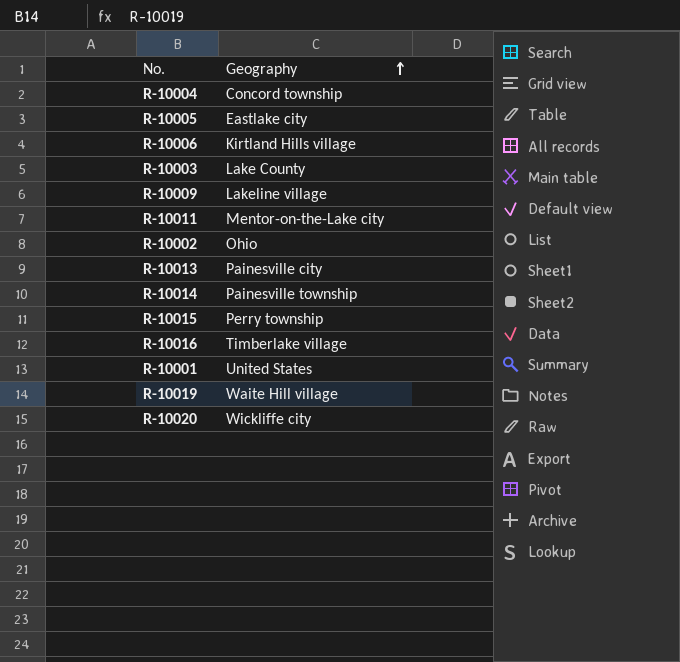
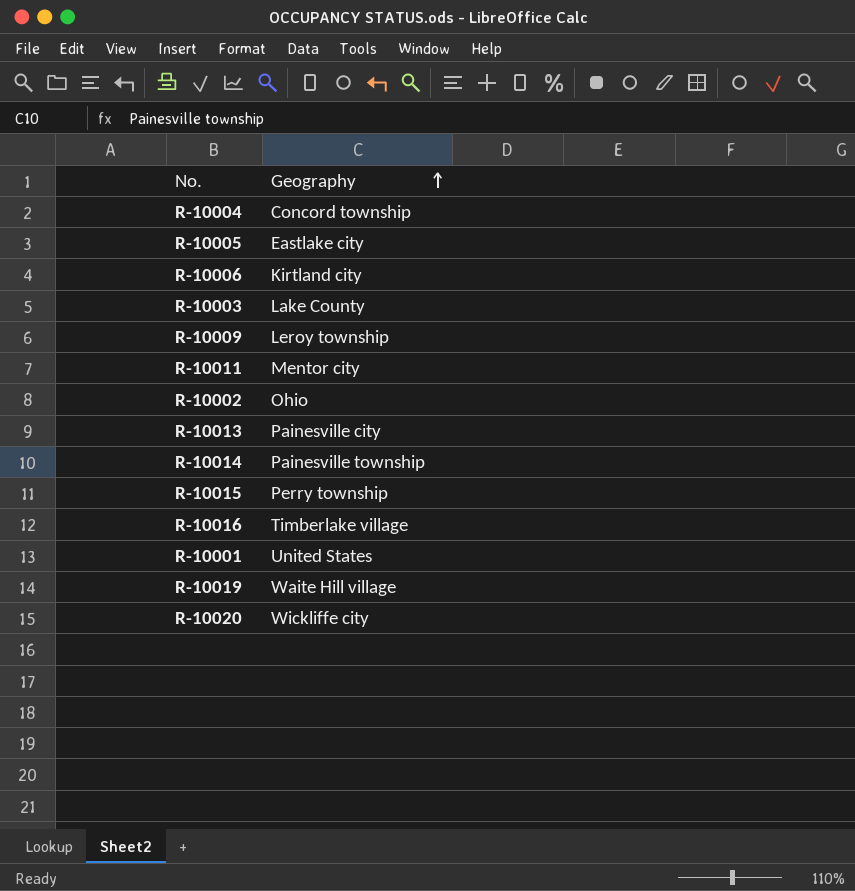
R-10006 | Geography: Kirtland Hills village -> Kirtland city
R-10009 | Geography: Lakeline village -> Leroy township
R-10011 | Geography: Mentor-on-the-Lake city -> Mentor city

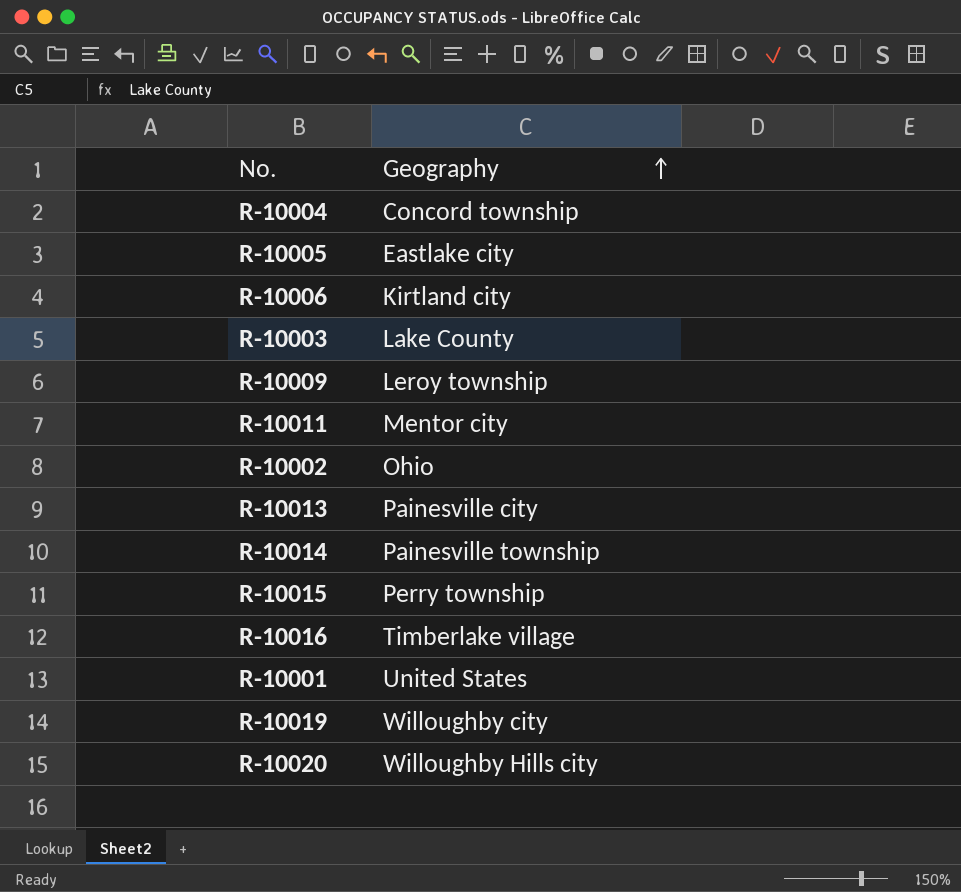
R-10019 | Geography: Waite Hill village -> Willoughby city
R-10020 | Geography: Wickliffe city -> Willoughby Hills city

